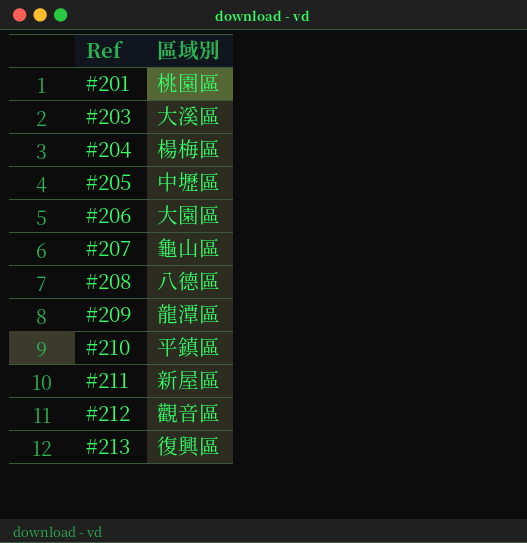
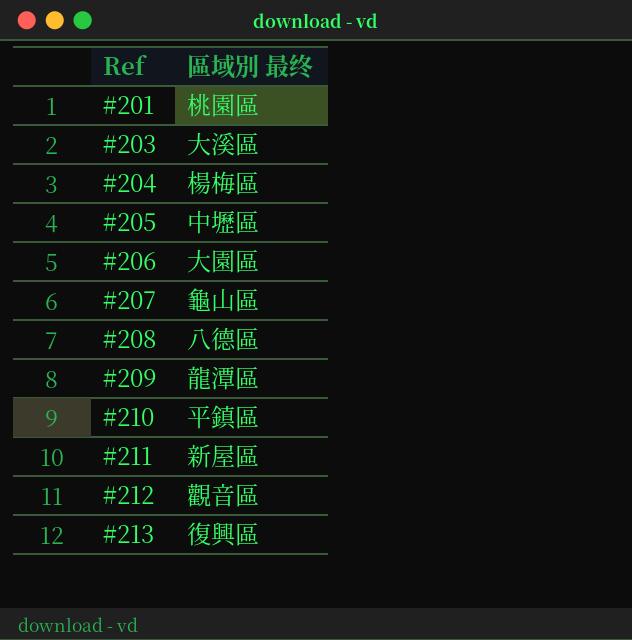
column name: 區域別 -> 區域別 最终

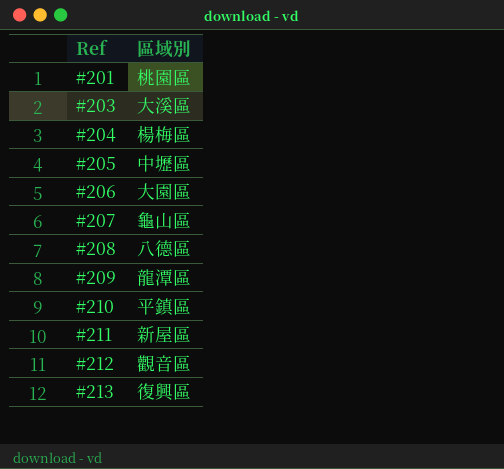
column name: 區域別 最终 -> 區域別

